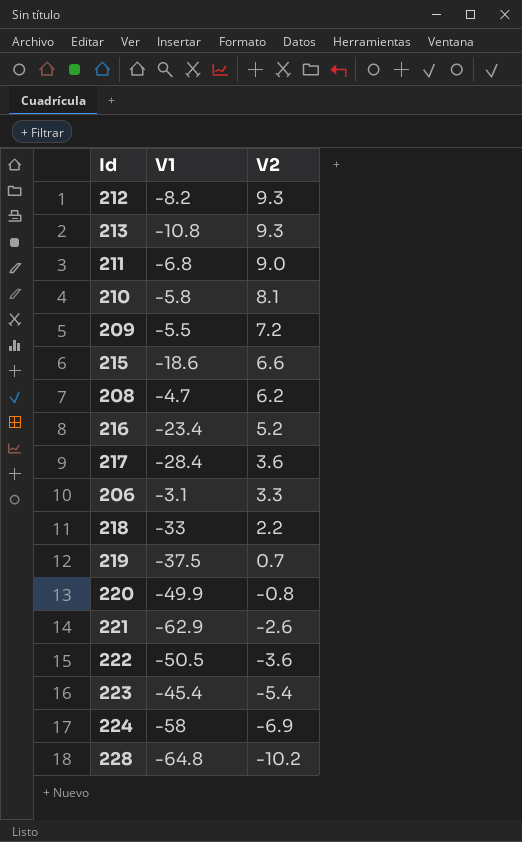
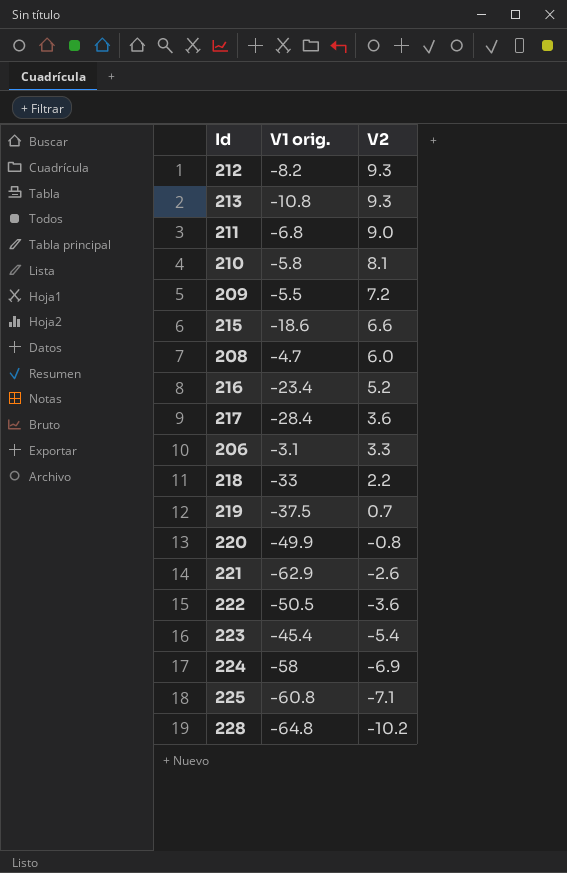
column name: V1 -> V1 orig.
208 | V2: 6.2 -> 6.0
row 225: none -> -60.8 | -7.1

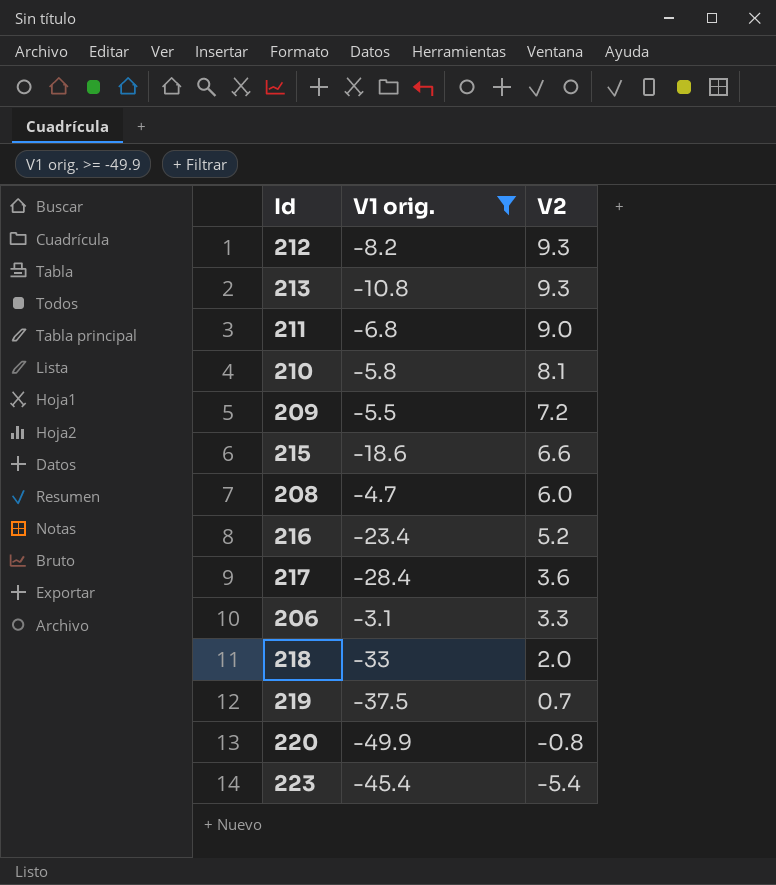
filter: none -> V1 orig. >= -49.9
218 | V2: 2.2 -> 2.0

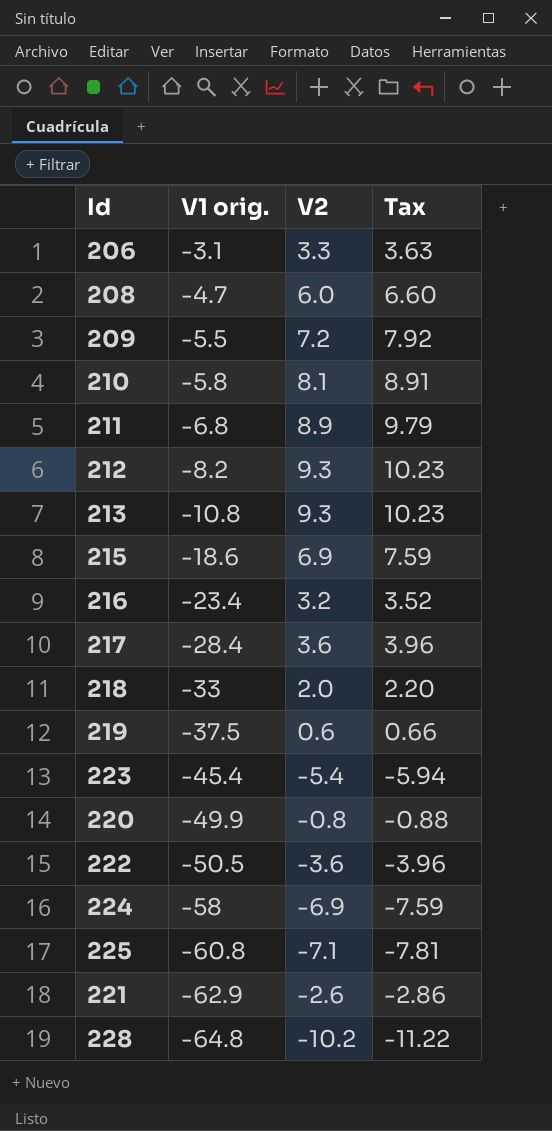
filter: V1 orig. >= -49.9 -> none
row order: V2 descending -> V1 orig. descending
column Tax | formula: none -> [V2] * 1.1
211 | V2: 9.0 -> 8.9
215 | V2: 6.6 -> 6.9
216 | V2: 5.2 -> 3.2
219 | V2: 0.7 -> 0.6

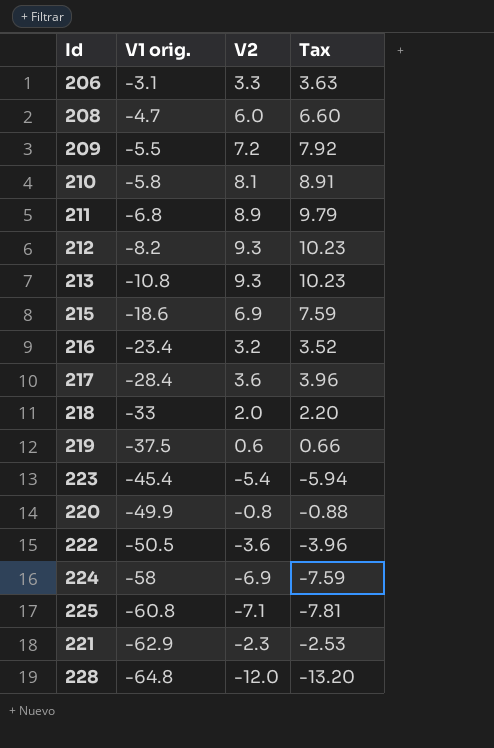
221 | V2: -2.6 -> -2.3
221 | Tax: -2.86 -> -2.53
228 | V2: -10.2 -> -12.0
228 | Tax: -11.22 -> -13.20

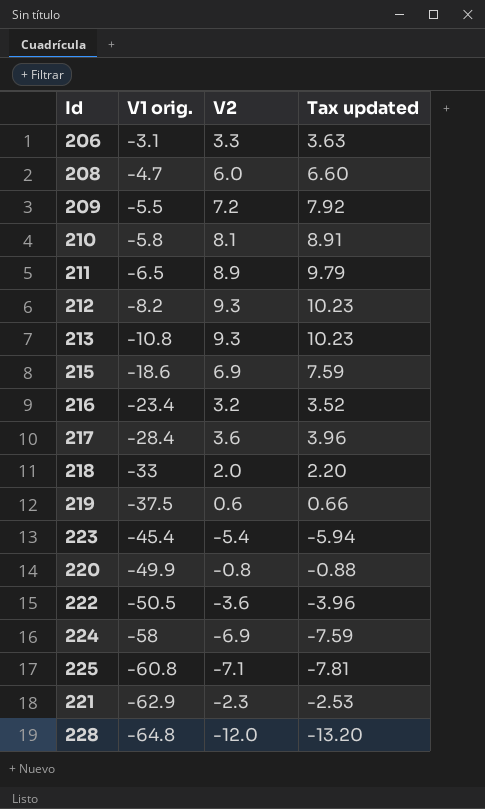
column name: Tax -> Tax updated
211 | V1 orig.: -6.8 -> -6.5

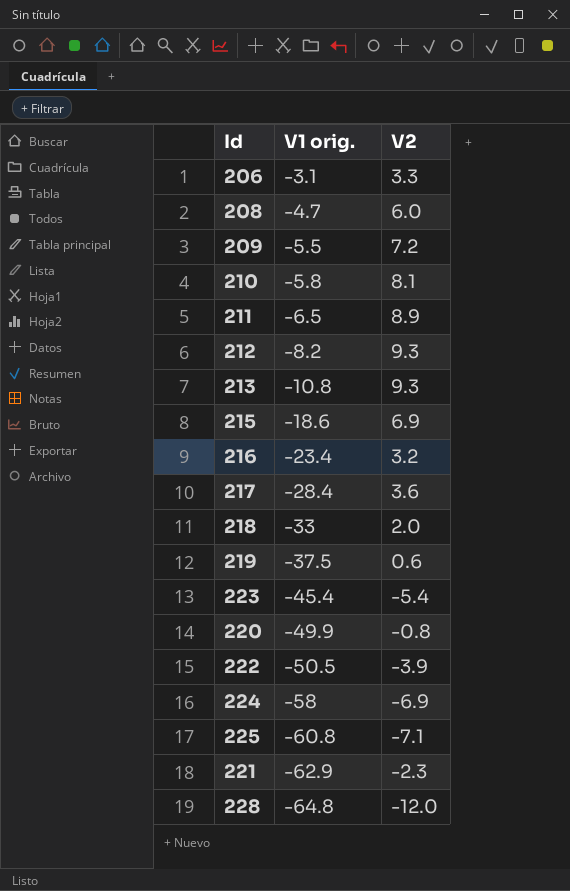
column Tax updated | formula: [V2] * 1.1 -> none
222 | V2: -3.6 -> -3.9

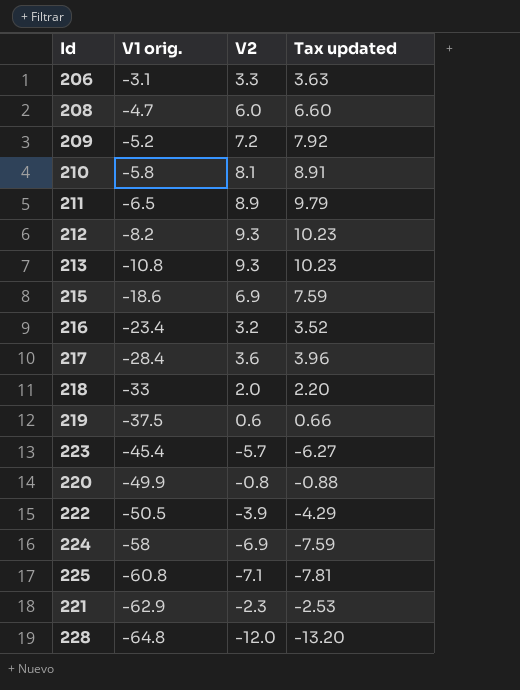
column Tax updated | formula: none -> [V2] * 1.1
209 | V1 orig.: -5.5 -> -5.2
223 | V2: -5.4 -> -5.7

